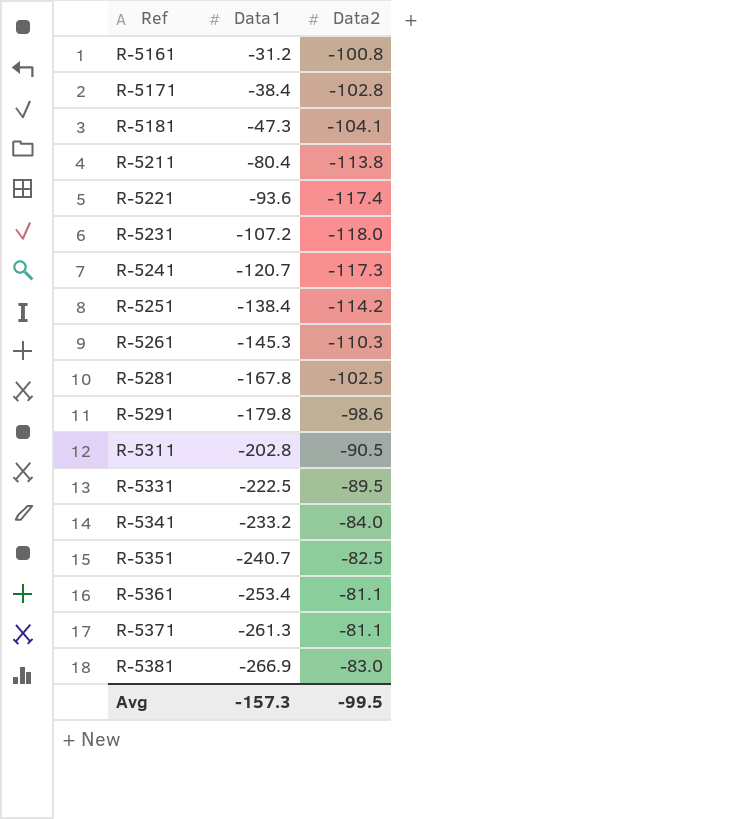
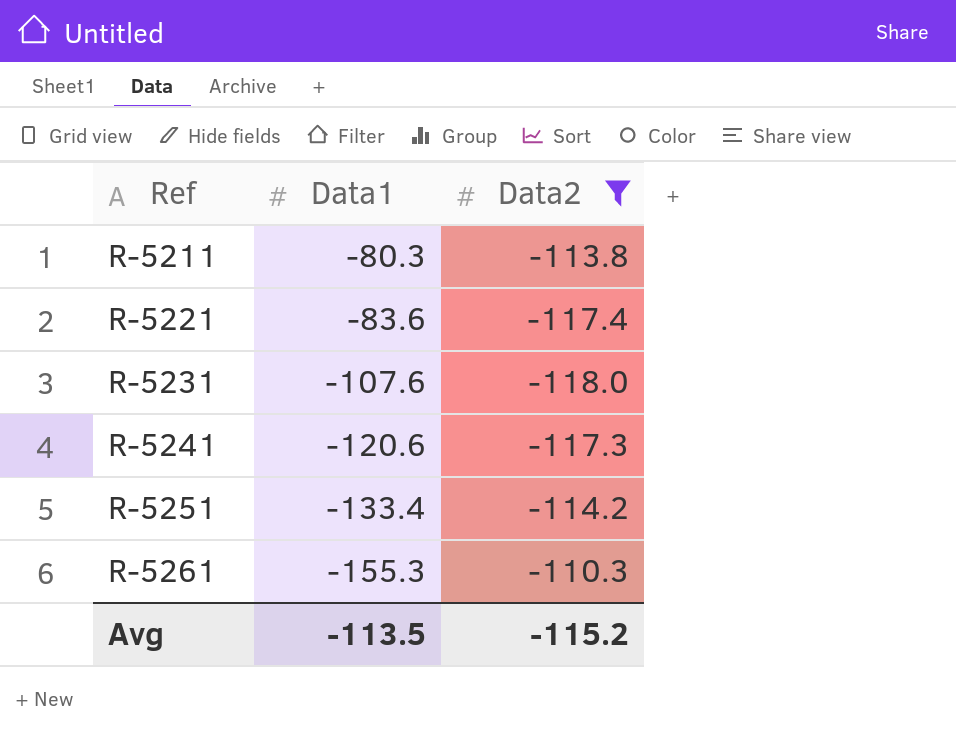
filter: none -> Data2 <= -110.3
R-5211 | Data1: -80.4 -> -80.3
R-5221 | Data1: -93.6 -> -83.6
R-5231 | Data1: -107.2 -> -107.6
R-5241 | Data1: -120.7 -> -120.6
R-5251 | Data1: -138.4 -> -133.4
R-5261 | Data1: -145.3 -> -155.3
Avg | Data1: -157.3 -> -113.5
Avg | Data2: -99.5 -> -115.2

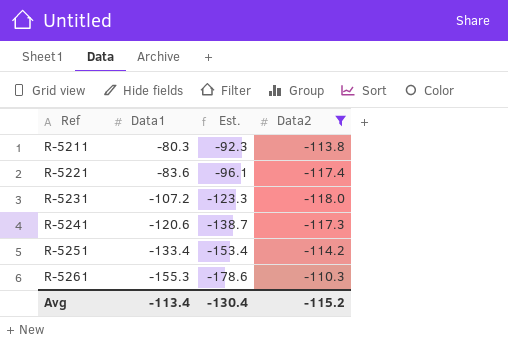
column Est. | formula: none -> [Data1] * 1.15
R-5231 | Data1: -107.6 -> -107.2
Avg | Data1: -113.5 -> -113.4

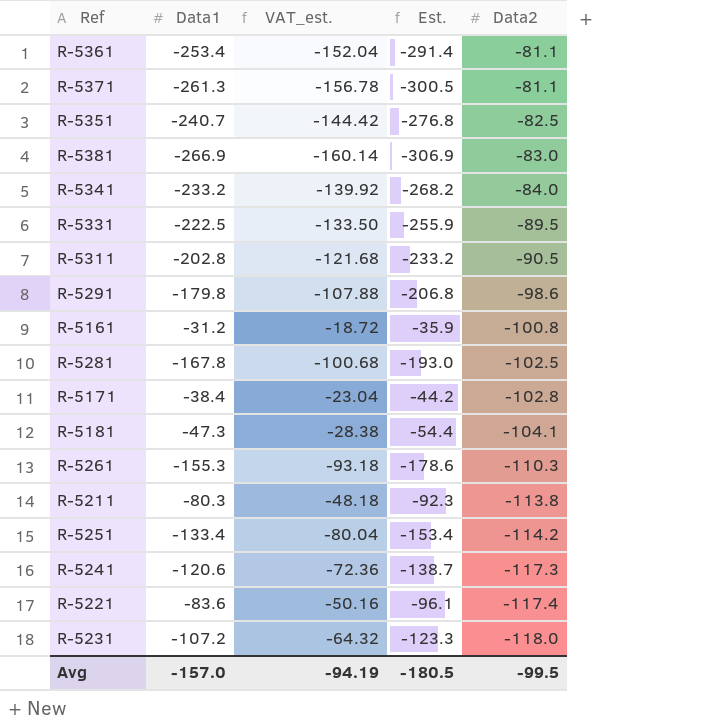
filter: Data2 <= -110.3 -> none
row order: Ref ascending -> Data2 descending
column VAT_est. | formula: none -> [Data1] * 0.6
Avg | Data1: -113.4 -> -157.0
Avg | Est.: -130.4 -> -180.5
Avg | Data2: -115.2 -> -99.5

